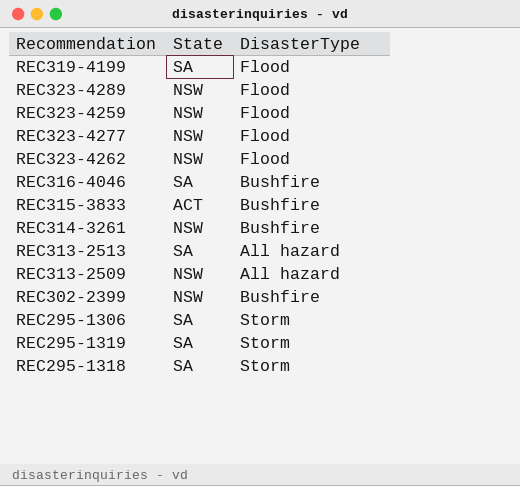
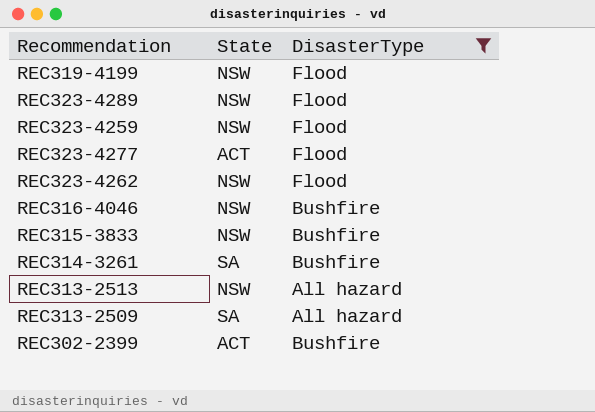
filter: none -> DisasterType != Storm
REC319-4199 | State: SA -> NSW
REC323-4277 | State: NSW -> ACT
REC316-4046 | State: SA -> NSW
REC315-3833 | State: ACT -> NSW
REC314-3261 | State: NSW -> SA
REC313-2513 | State: SA -> NSW
REC313-2509 | State: NSW -> SA
REC302-2399 | State: NSW -> ACT

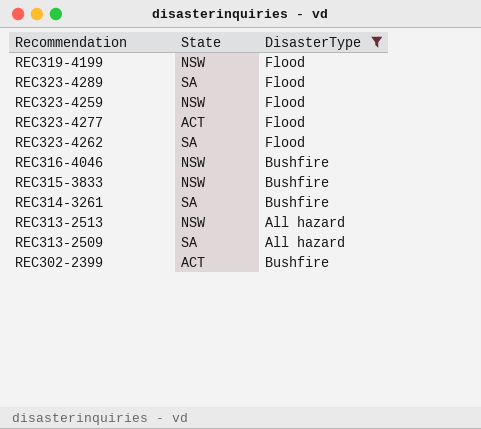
REC323-4289 | State: NSW -> SA
REC323-4262 | State: NSW -> SA

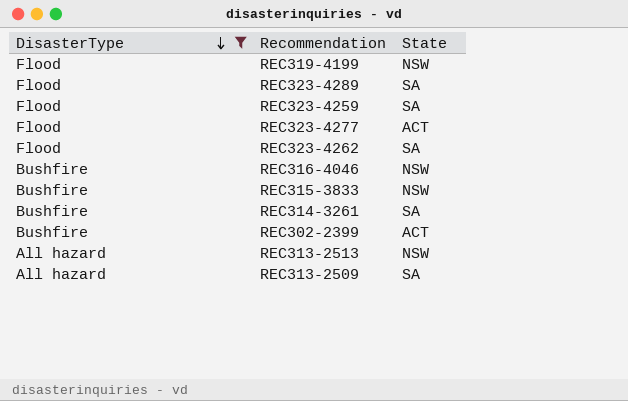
row order: none -> DisasterType descending
column DisasterType | position: 3 -> 1
REC323-4259 | State: NSW -> SA

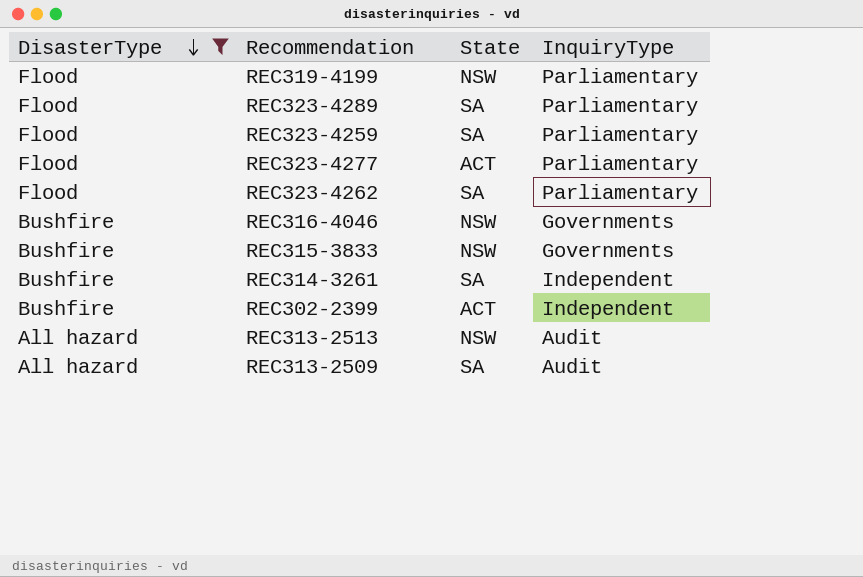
column InquiryType | position: none -> 4

